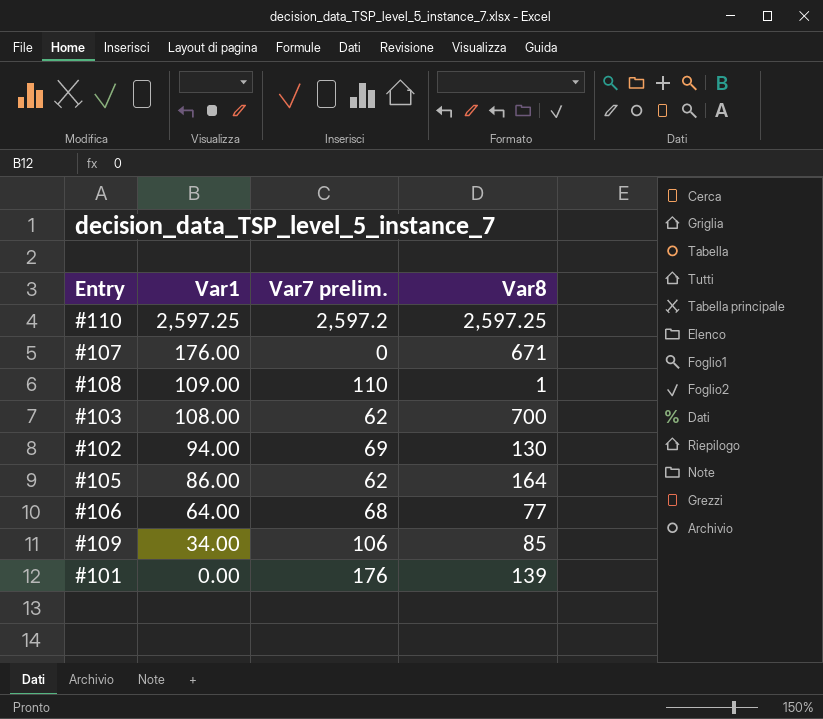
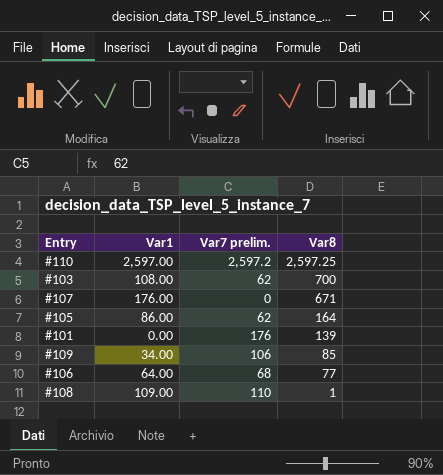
row order: Var1 descending -> Var8 descending
row #102: 94.00 | 69 | 130 -> none
#110 | Var1: 2,597.25 -> 2,597.00

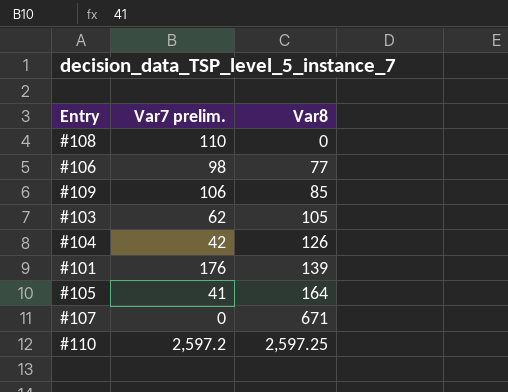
row order: Var8 descending -> Var8 ascending
column Var1 | position: 2 -> none
#108 | Var8: 1 -> 0
#106 | Var7 prelim.: 68 -> 98
#103 | Var8: 700 -> 105
row #104: none -> 42 | 126
#105 | Var7 prelim.: 62 -> 41

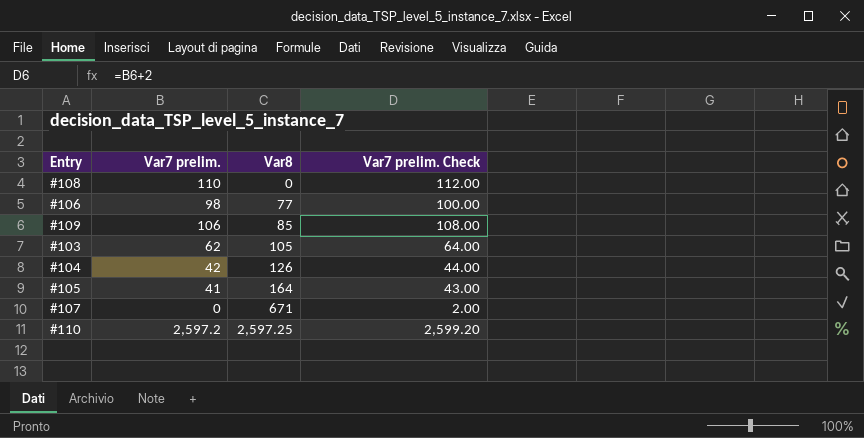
column Var7 prelim. Check | formula: none -> [Var7 prelim.] + 2
row #101: 176 | 139 -> none

